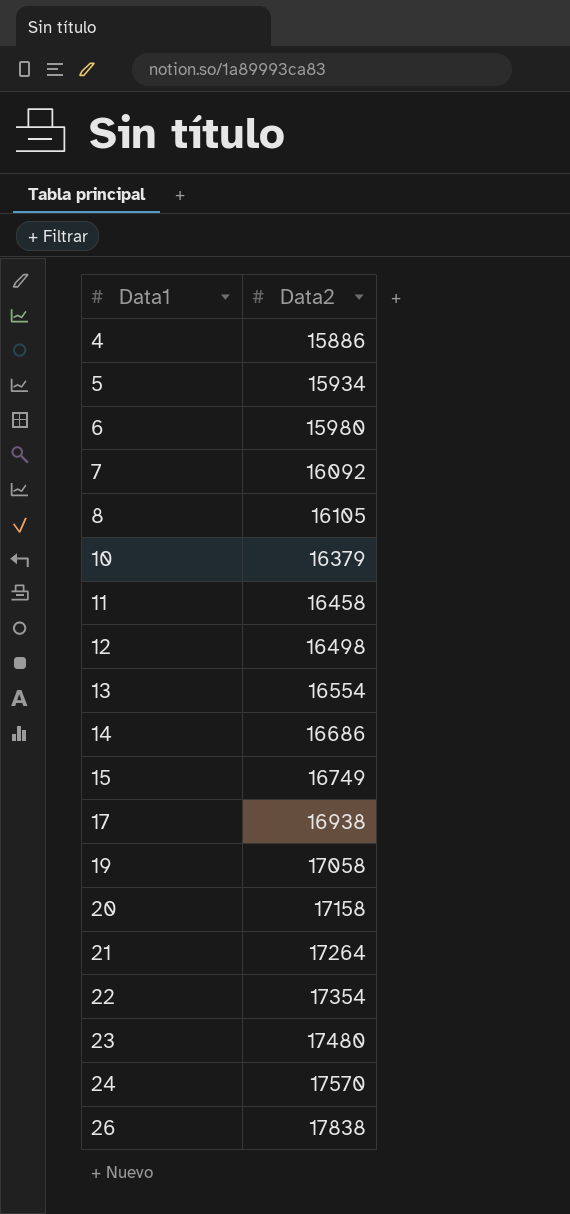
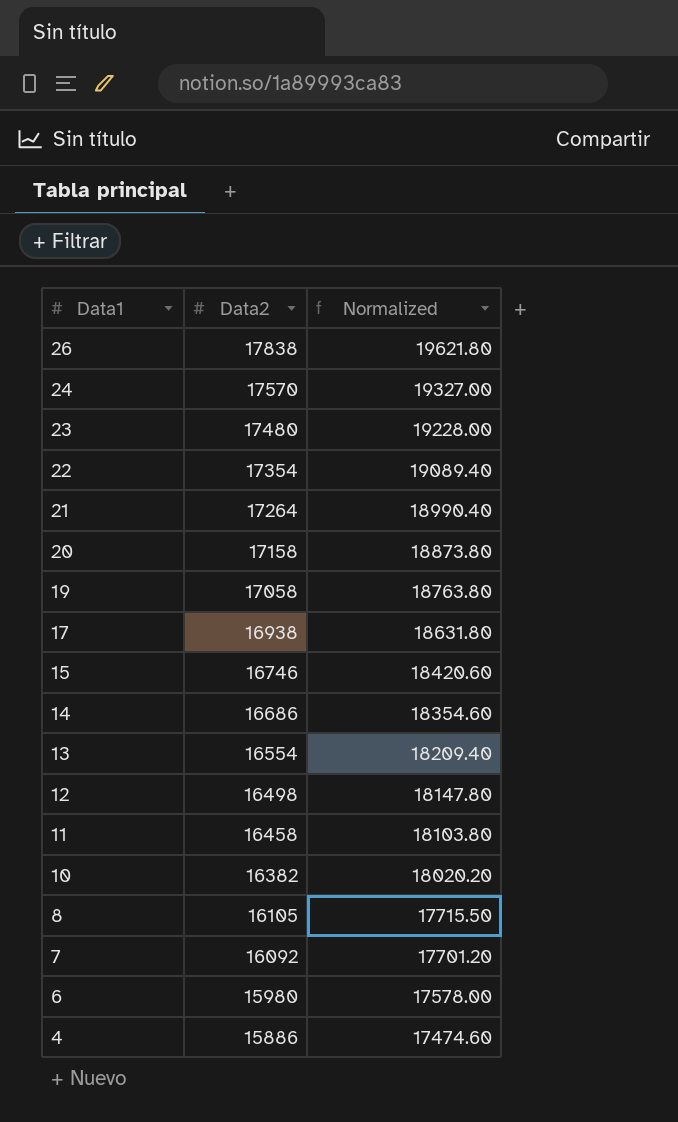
row order: Data1 ascending -> Data1 descending
column Normalized | formula: none -> [Data2] * 1.1
row 5: 15934 -> none
15 | Data2: 16749 -> 16746
10 | Data2: 16379 -> 16382

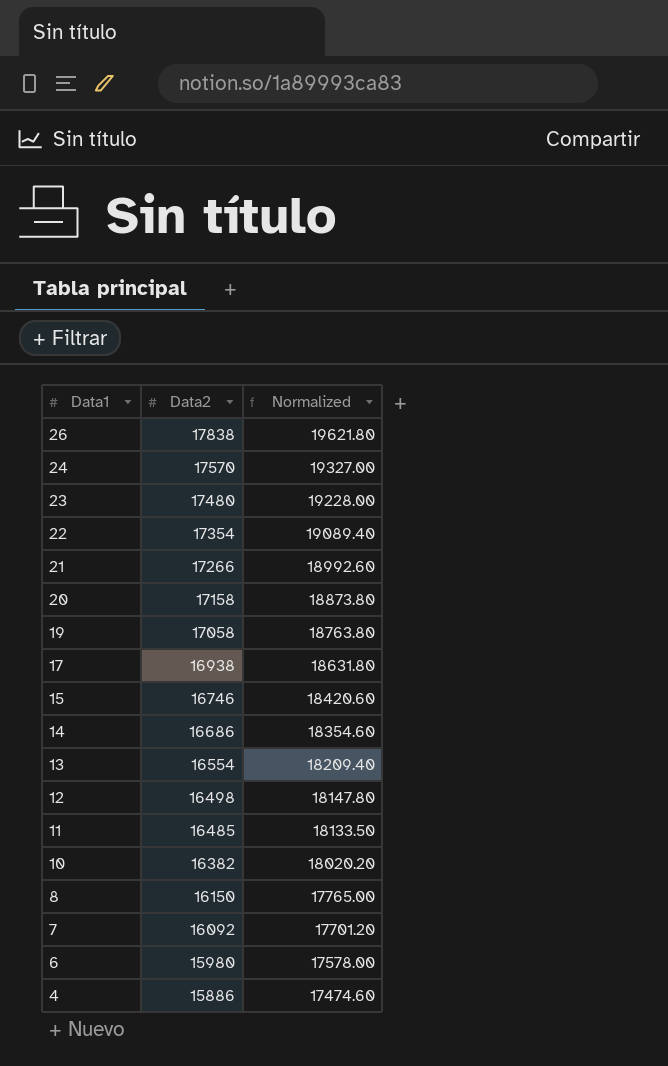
21 | Data2: 17264 -> 17266
21 | Normalized: 18990.40 -> 18992.60
11 | Data2: 16458 -> 16485
11 | Normalized: 18103.80 -> 18133.50
8 | Data2: 16105 -> 16150
8 | Normalized: 17715.50 -> 17765.00

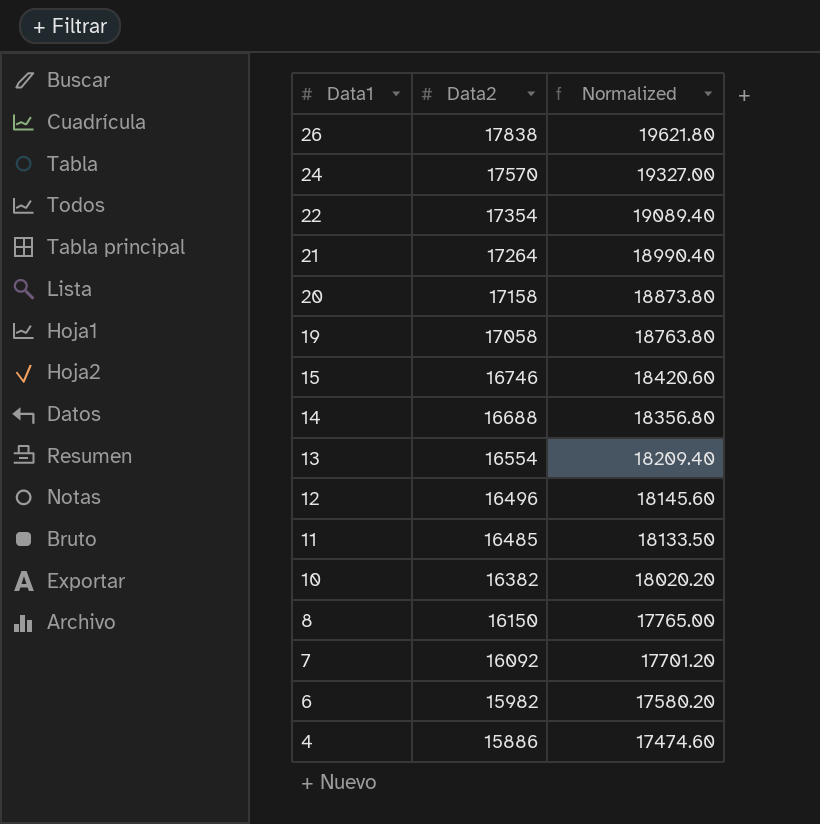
row 23: 17480 | 19228.00 -> none
row 17: 16938 | 18631.80 -> none
21 | Data2: 17266 -> 17264
21 | Normalized: 18992.60 -> 18990.40
14 | Data2: 16686 -> 16688
14 | Normalized: 18354.60 -> 18356.80
12 | Data2: 16498 -> 16496
12 | Normalized: 18147.80 -> 18145.60
6 | Data2: 15980 -> 15982
6 | Normalized: 17578.00 -> 17580.20

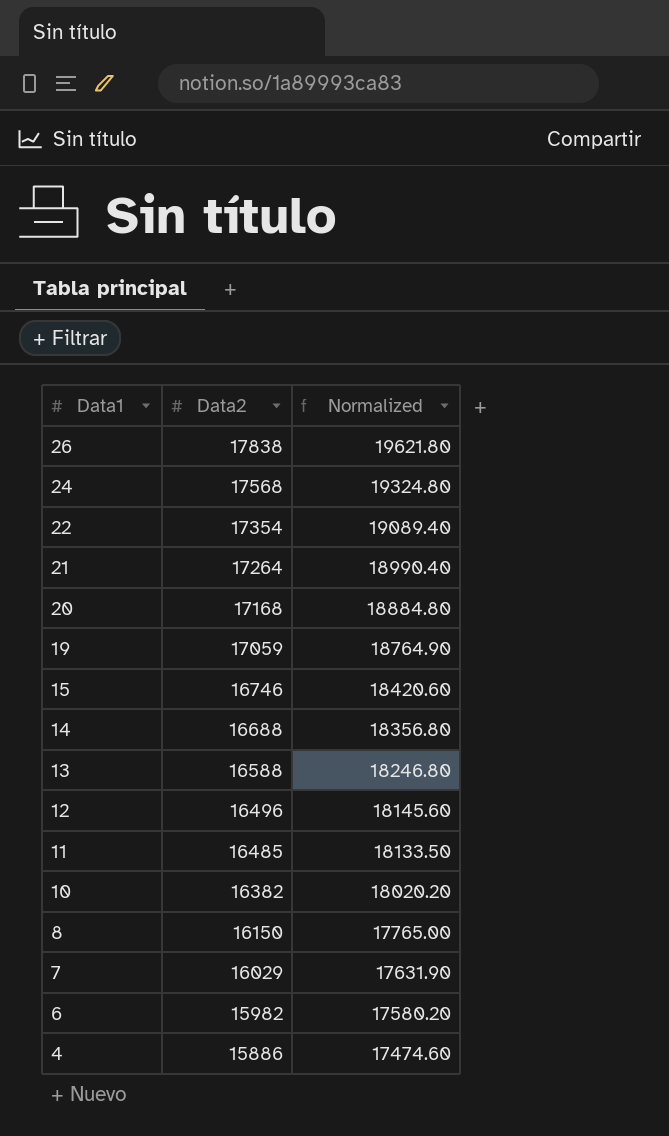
24 | Data2: 17570 -> 17568
24 | Normalized: 19327.00 -> 19324.80
20 | Data2: 17158 -> 17168
20 | Normalized: 18873.80 -> 18884.80
19 | Data2: 17058 -> 17059
19 | Normalized: 18763.80 -> 18764.90
13 | Data2: 16554 -> 16588
13 | Normalized: 18209.40 -> 18246.80
7 | Data2: 16092 -> 16029
7 | Normalized: 17701.20 -> 17631.90

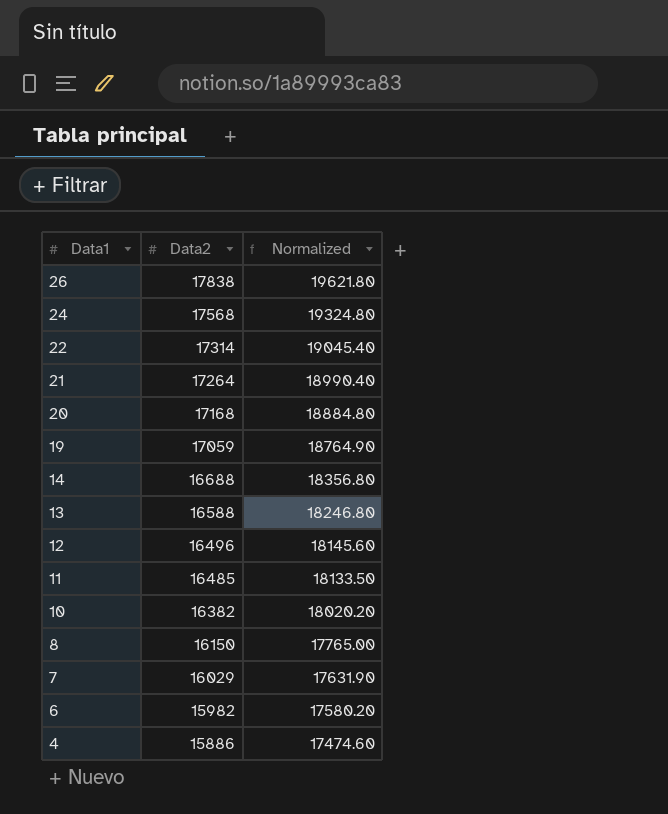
row 15: 16746 | 18420.60 -> none
22 | Data2: 17354 -> 17314
22 | Normalized: 19089.40 -> 19045.40

